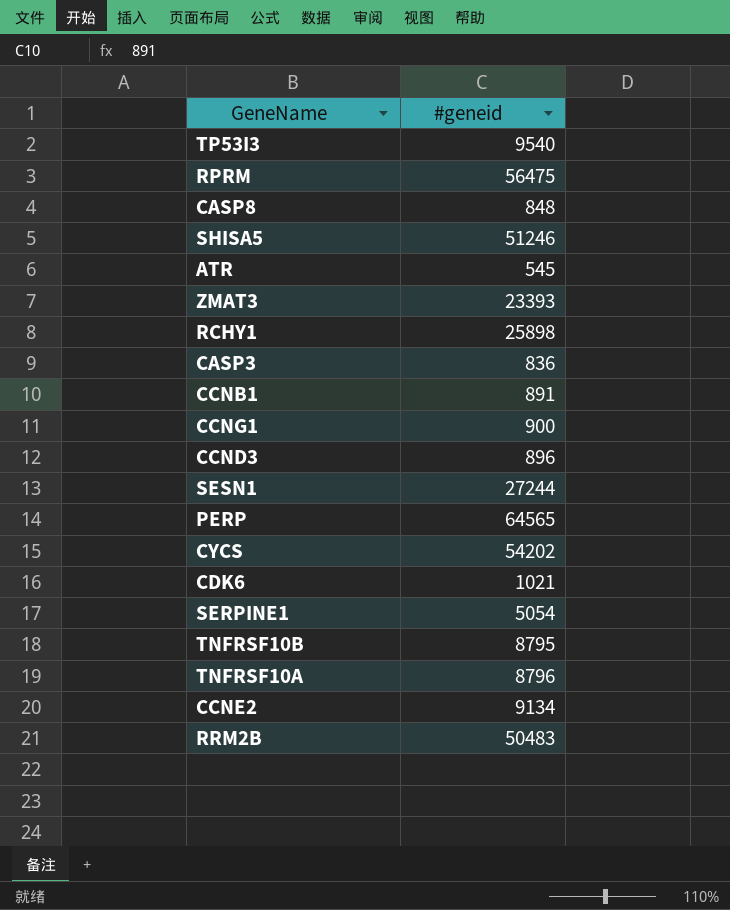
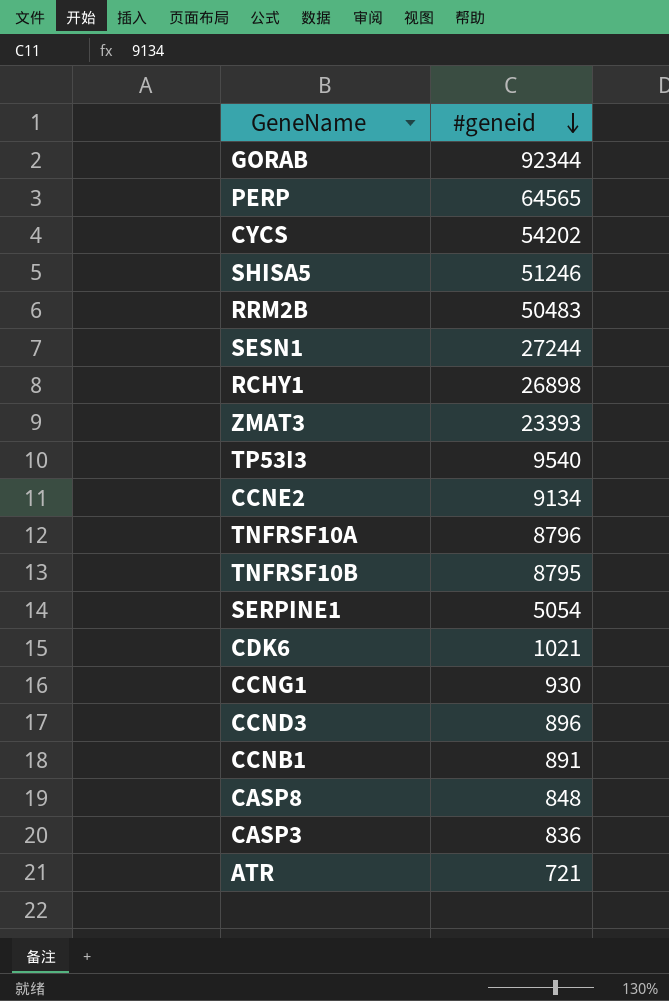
row order: none -> #geneid descending
row RPRM: 56475 -> none
row GORAB: none -> 92344
RCHY1 | #geneid: 25898 -> 26898
CCNG1 | #geneid: 900 -> 930
ATR | #geneid: 545 -> 721

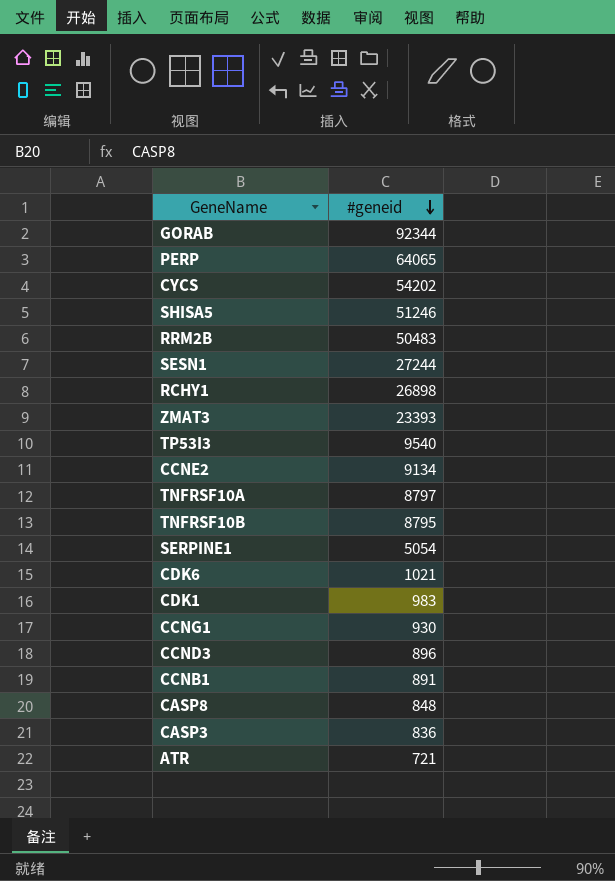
PERP | #geneid: 64565 -> 64065
TNFRSF10A | #geneid: 8796 -> 8797
row CDK1: none -> 983

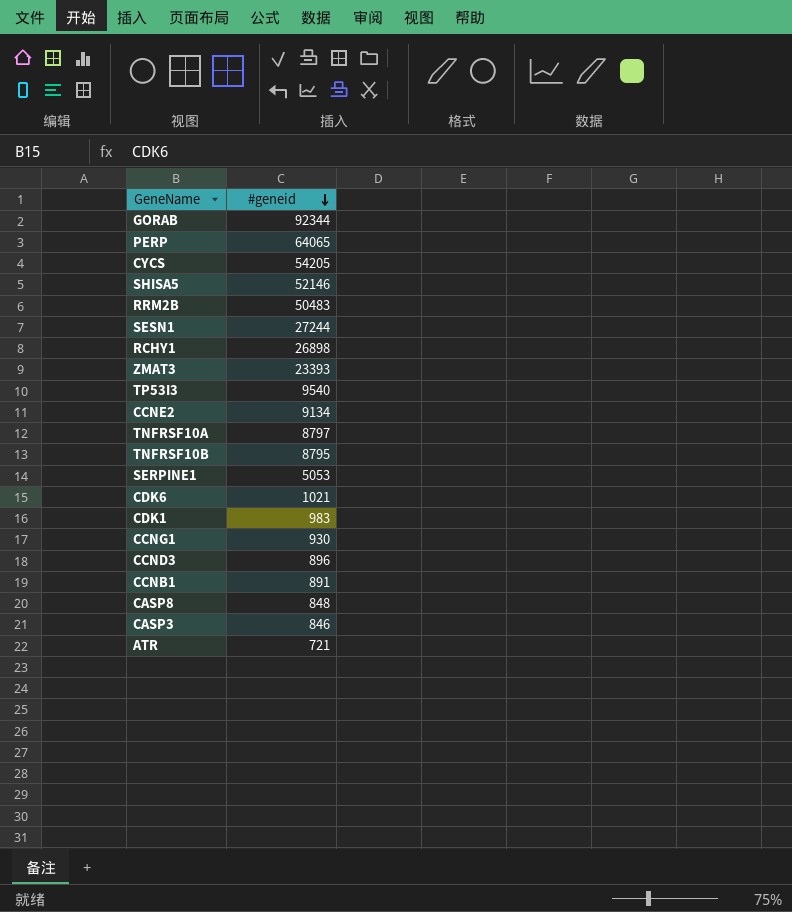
CYCS | #geneid: 54202 -> 54205
SHISA5 | #geneid: 51246 -> 52146
SERPINE1 | #geneid: 5054 -> 5053
CASP3 | #geneid: 836 -> 846

